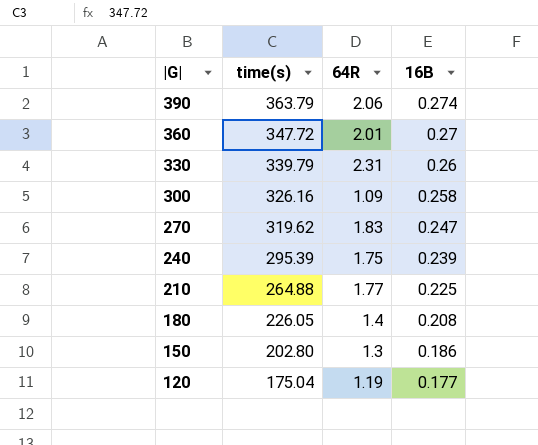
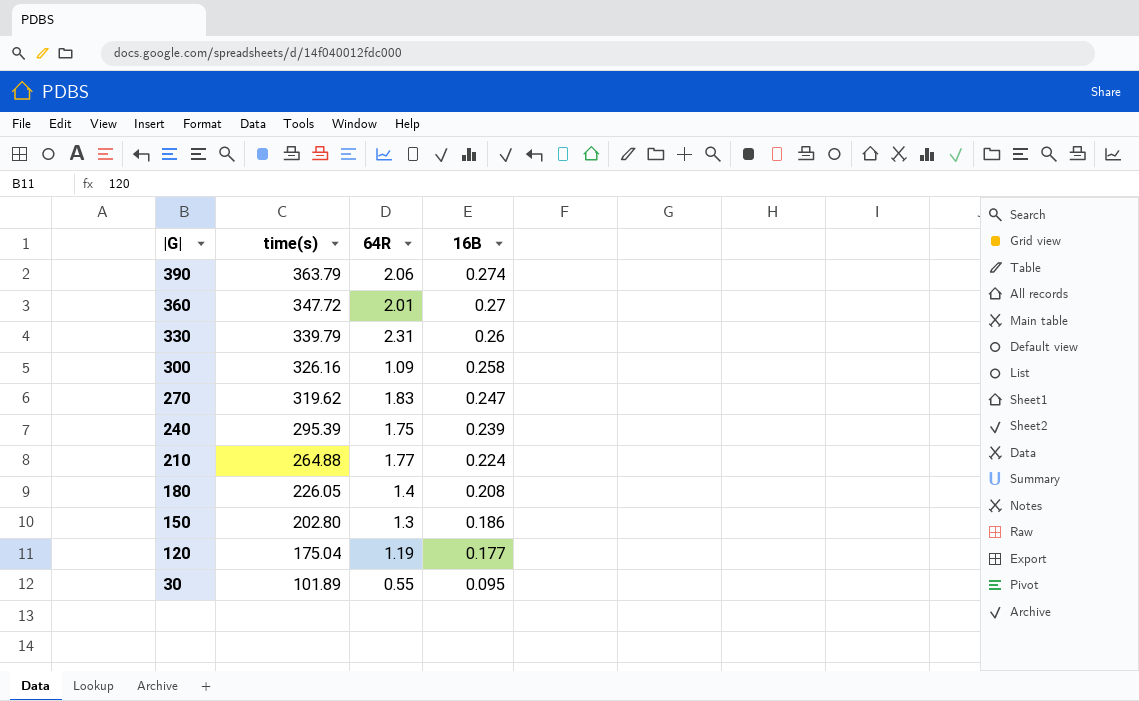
210 | 16B: 0.225 -> 0.224
row 30: none -> 101.89 | 0.55 | 0.095

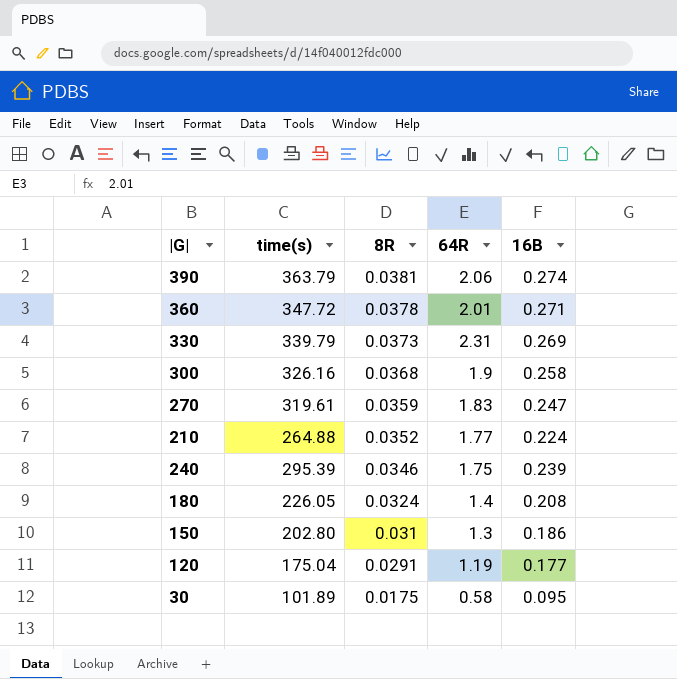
row order: |G| descending -> 8R descending
column 8R | position: none -> 3
360 | 16B: 0.27 -> 0.271
330 | 16B: 0.26 -> 0.269
300 | 64R: 1.09 -> 1.9
270 | time(s): 319.62 -> 319.61
30 | 64R: 0.55 -> 0.58

